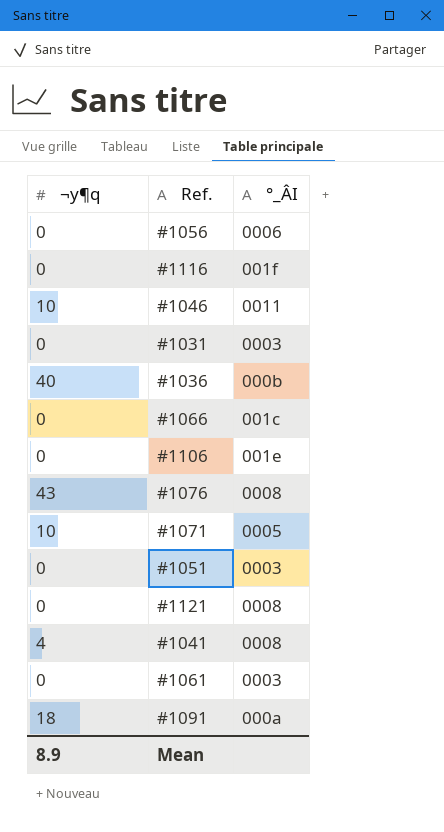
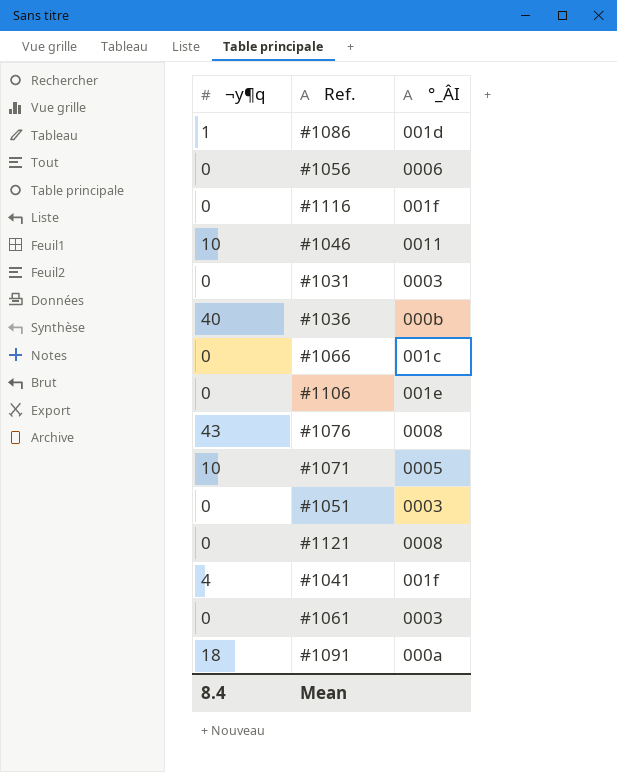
row #1086: none -> 1 | 001d
#1041 | °_ÂI: 0008 -> 001f
Mean | ¬y¶q: 8.9 -> 8.4

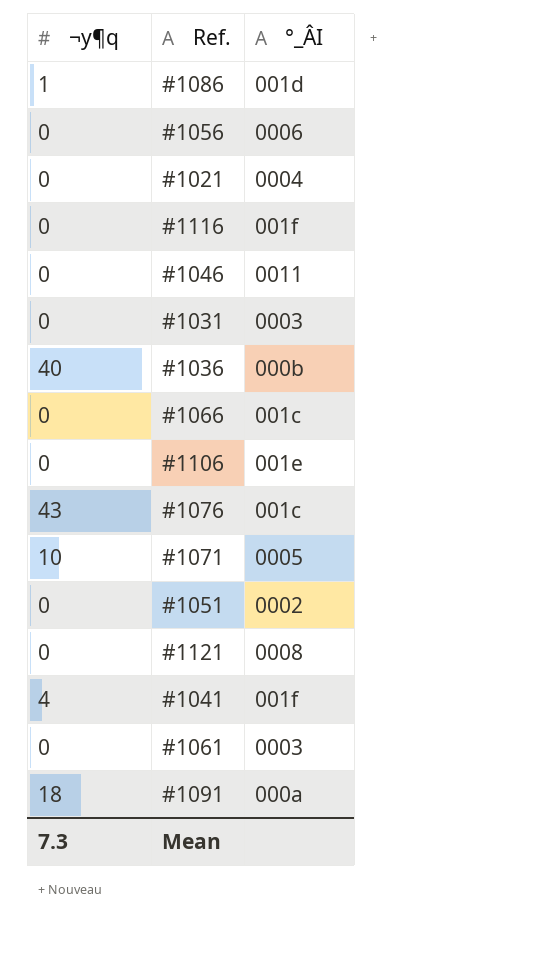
row #1021: none -> 0 | 0004
#1046 | ¬y¶q: 10 -> 0
#1076 | °_ÂI: 0008 -> 001c
#1051 | °_ÂI: 0003 -> 0002
Mean | ¬y¶q: 8.4 -> 7.3

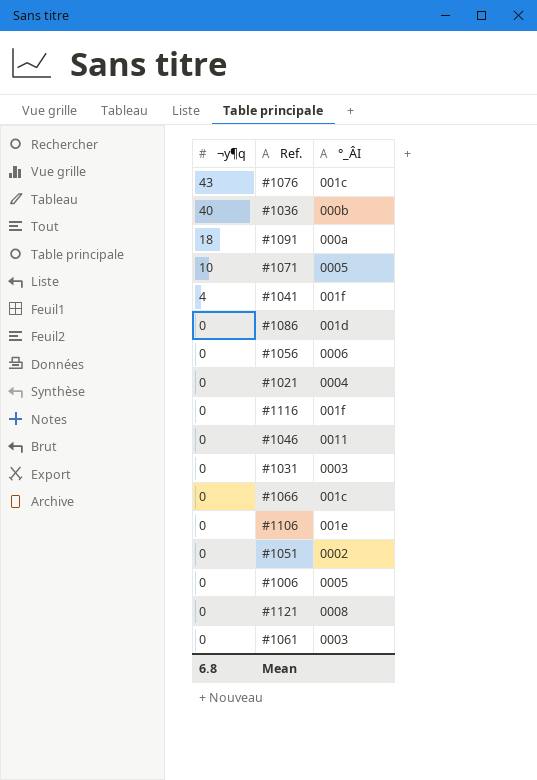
row order: none -> ¬y¶q descending
#1086 | ¬y¶q: 1 -> 0
row #1006: none -> 0 | 0005
Mean | ¬y¶q: 7.3 -> 6.8

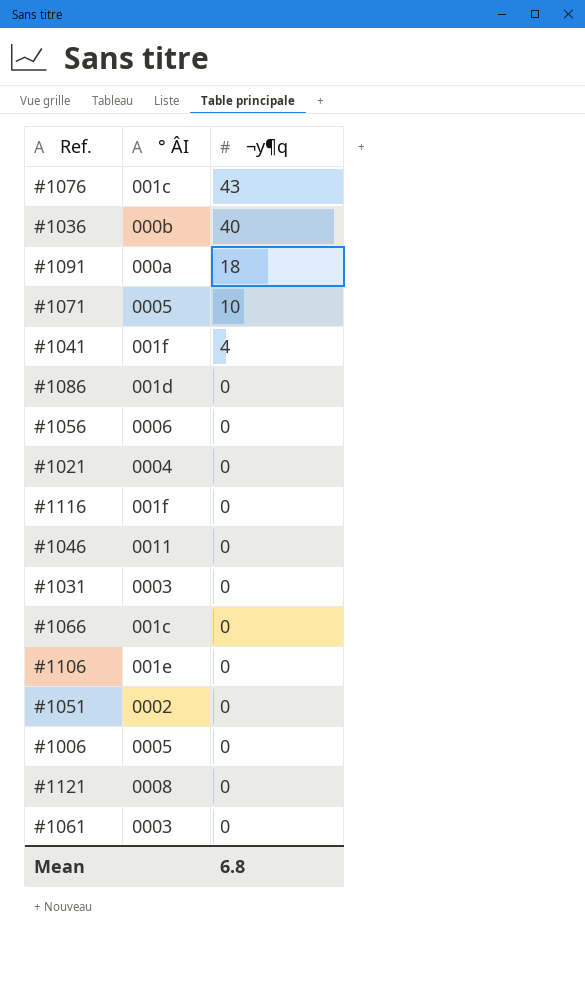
column name: °_ÂI -> ° ÂI
column ¬y¶q | position: 1 -> 3

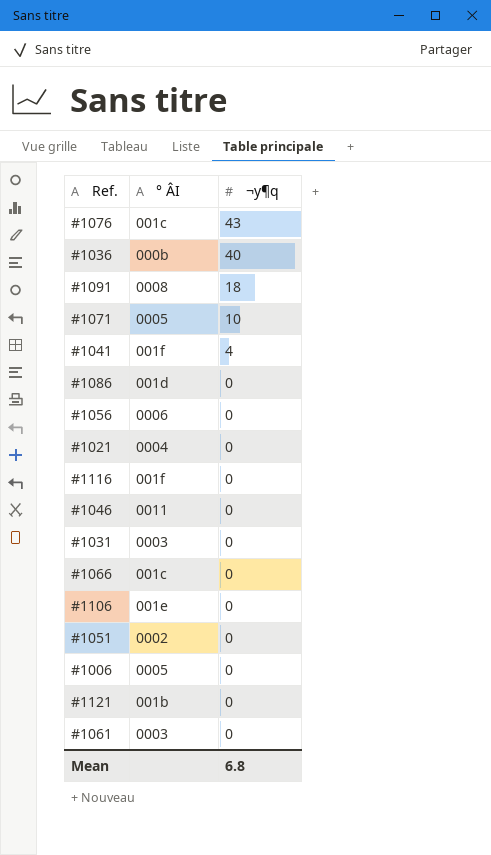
#1091 | ° ÂI: 000a -> 0008
#1121 | ° ÂI: 0008 -> 001b

